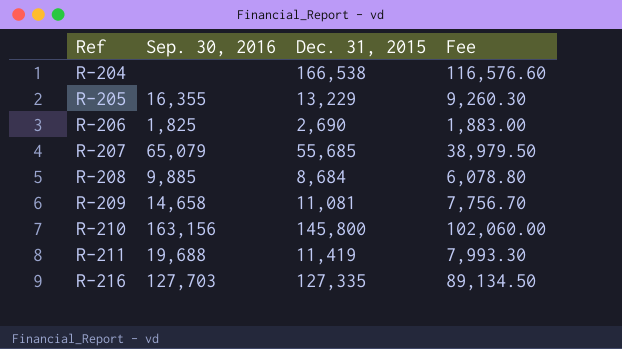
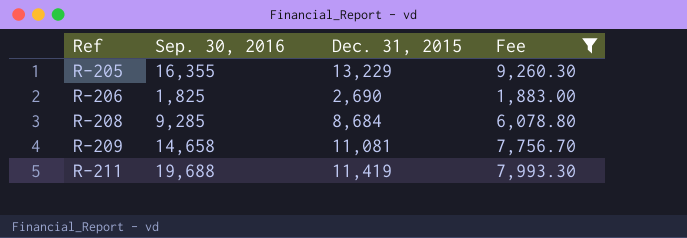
filter: none -> Fee <= 9,260.30
R-208 | Sep. 30, 2016: 9,885 -> 9,285

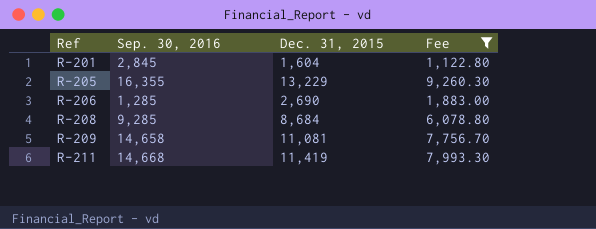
row R-201: none -> 2,845 | 1,604 | 1,122.80
R-206 | Sep. 30, 2016: 1,825 -> 1,285
R-211 | Sep. 30, 2016: 19,688 -> 14,668

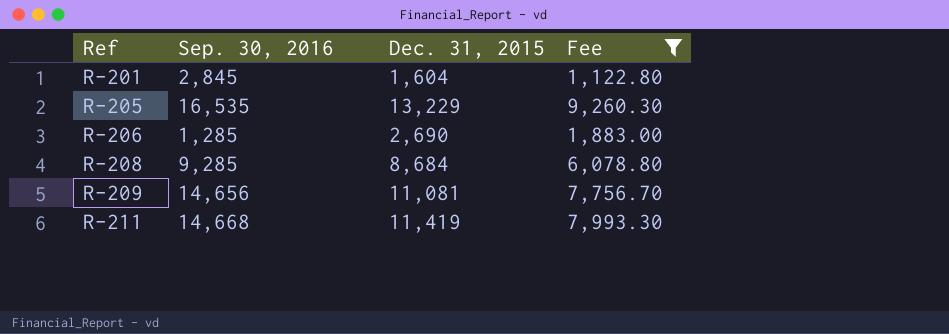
R-205 | Sep. 30, 2016: 16,355 -> 16,535
R-209 | Sep. 30, 2016: 14,658 -> 14,656

